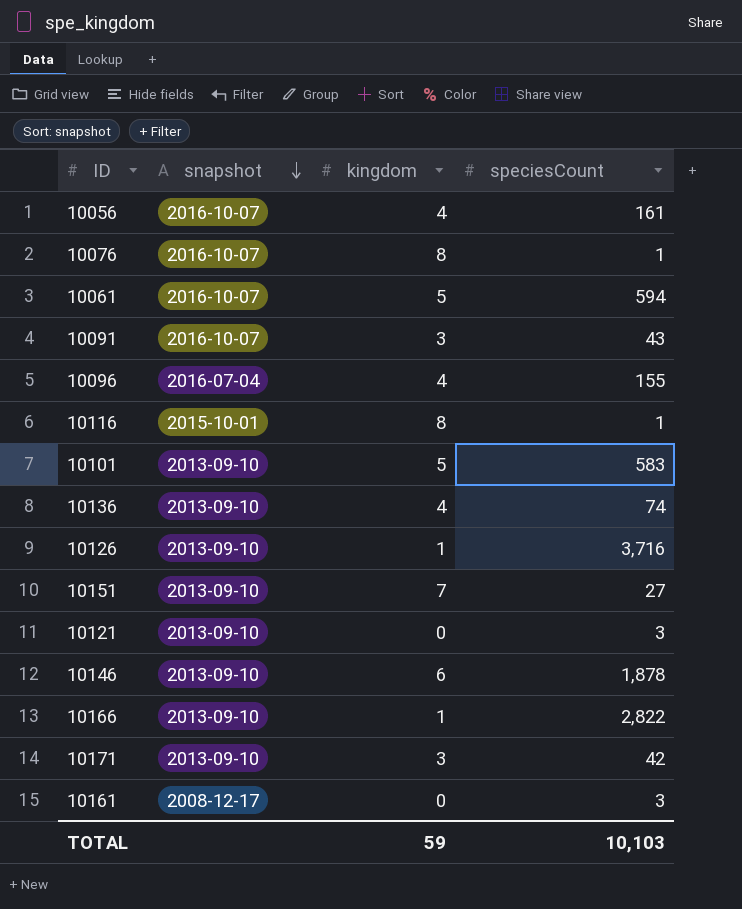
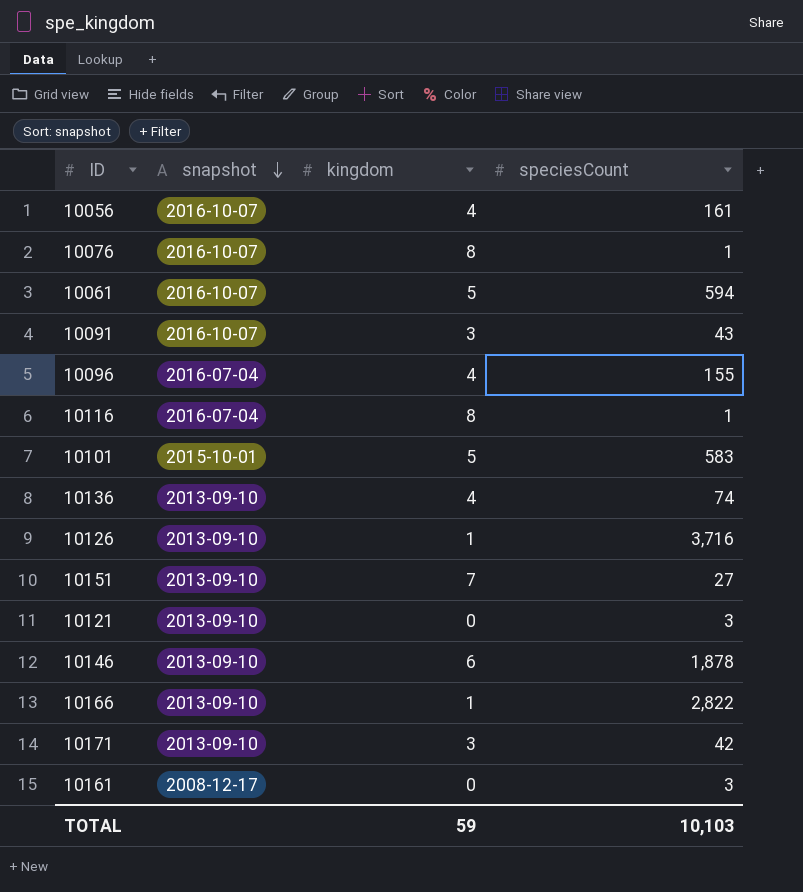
10116 | snapshot: 2015-10-01 -> 2016-07-04
10101 | snapshot: 2013-09-10 -> 2015-10-01

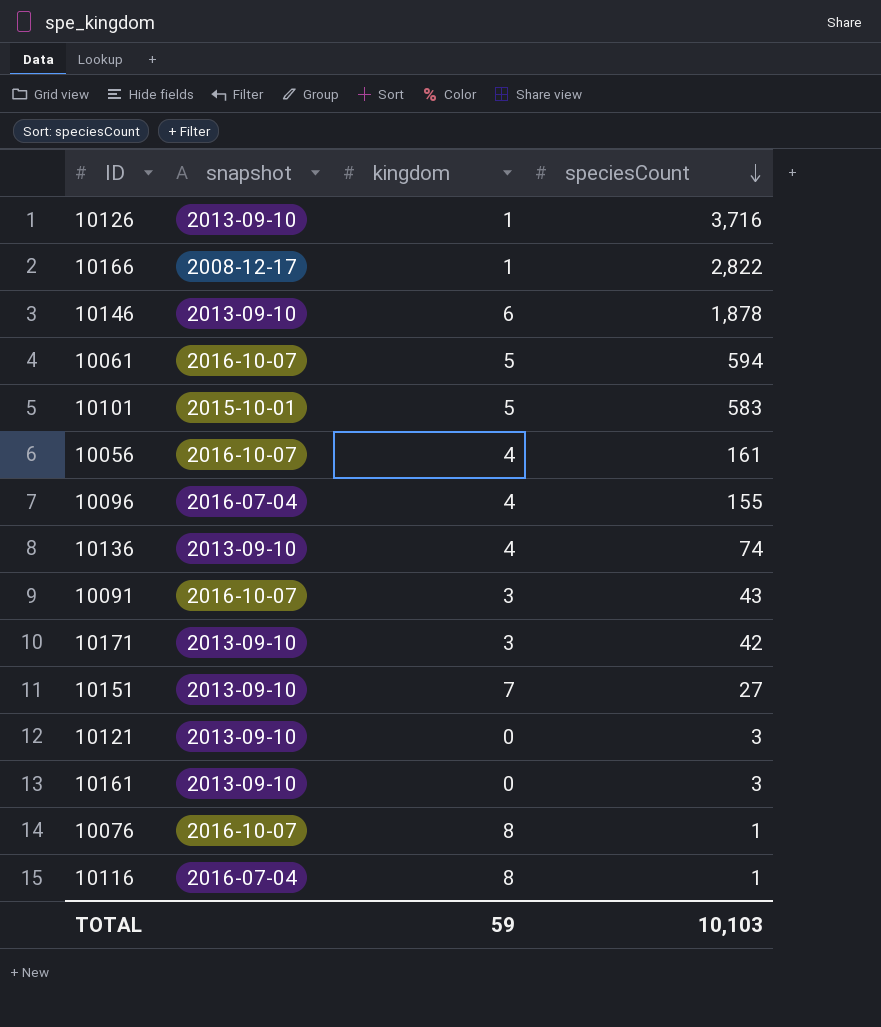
row order: snapshot descending -> speciesCount descending
10166 | snapshot: 2013-09-10 -> 2008-12-17
10161 | snapshot: 2008-12-17 -> 2013-09-10

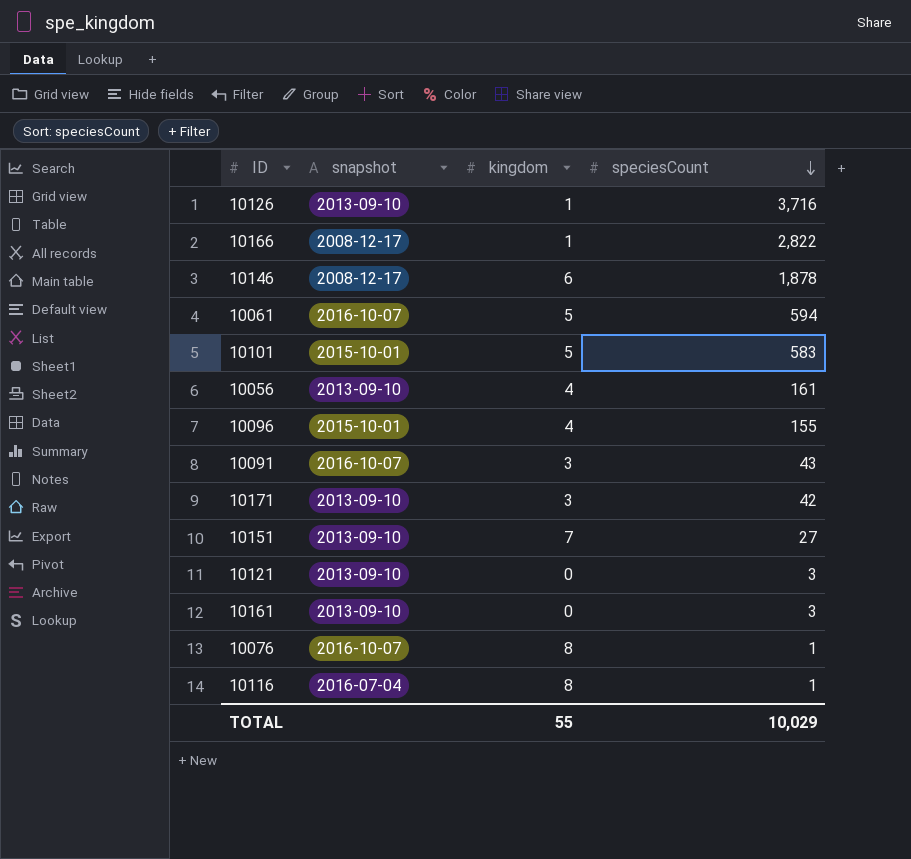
row 10136: 2013-09-10 | 4 | 74 -> none
10146 | snapshot: 2013-09-10 -> 2008-12-17
10056 | snapshot: 2016-10-07 -> 2013-09-10
10096 | snapshot: 2016-07-04 -> 2015-10-01
TOTAL | kingdom: 59 -> 55
TOTAL | speciesCount: 10,103 -> 10,029

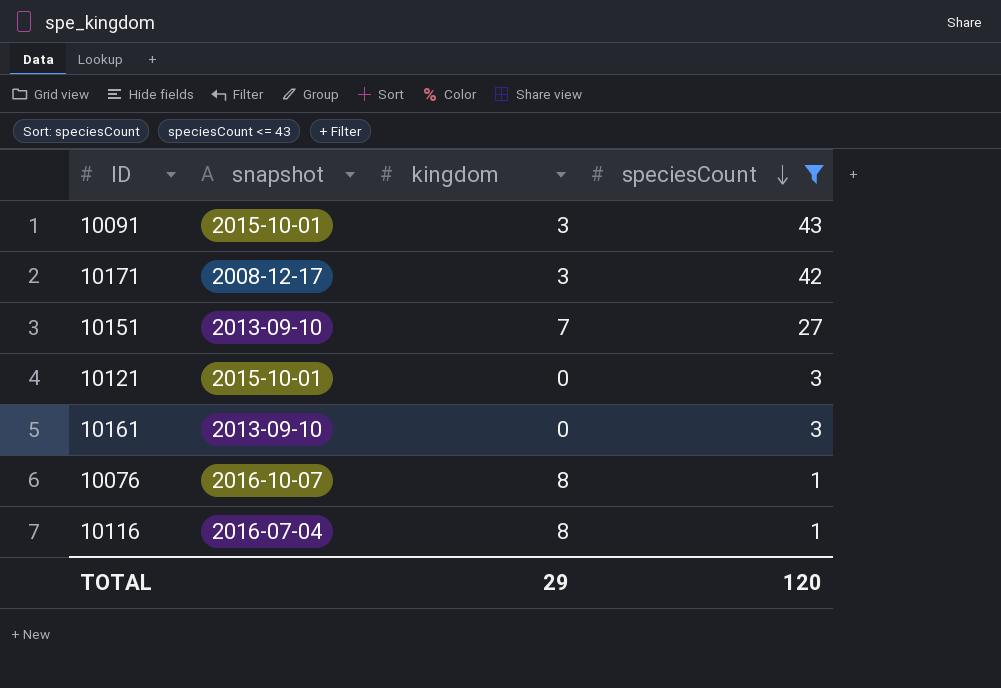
filter: none -> speciesCount <= 43
10091 | snapshot: 2016-10-07 -> 2015-10-01
10171 | snapshot: 2013-09-10 -> 2008-12-17
10121 | snapshot: 2013-09-10 -> 2015-10-01
TOTAL | kingdom: 55 -> 29
TOTAL | speciesCount: 10,029 -> 120

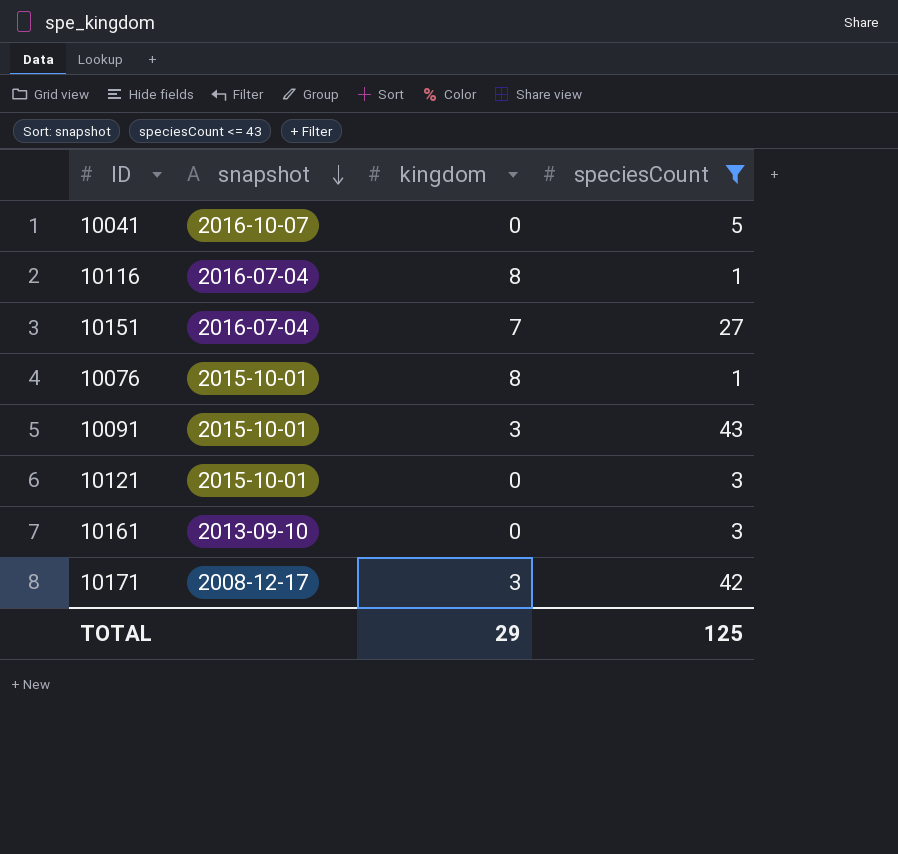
row order: speciesCount descending -> snapshot descending
row 10041: none -> 2016-10-07 | 0 | 5
10151 | snapshot: 2013-09-10 -> 2016-07-04
10076 | snapshot: 2016-10-07 -> 2015-10-01
TOTAL | speciesCount: 120 -> 125

